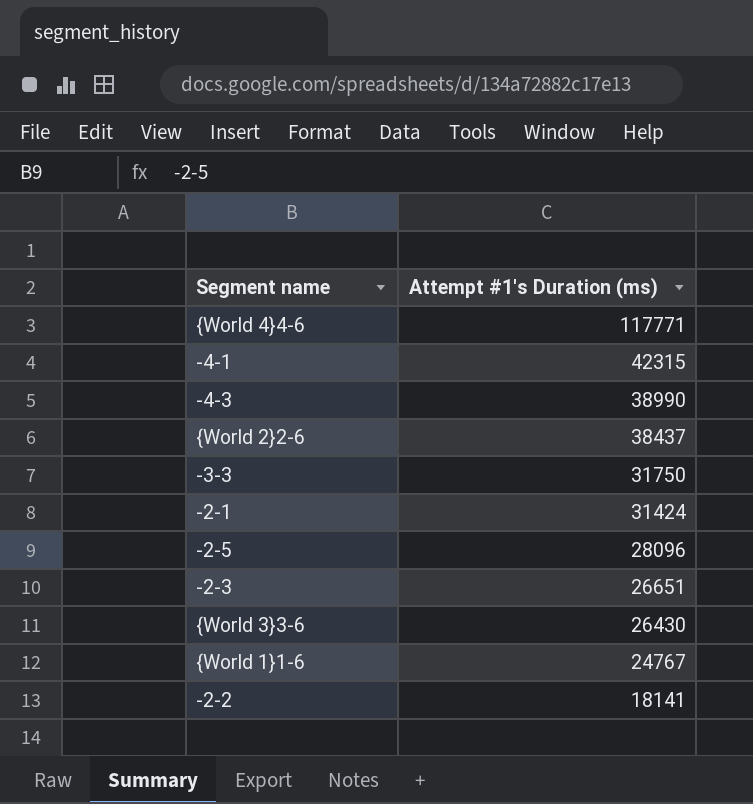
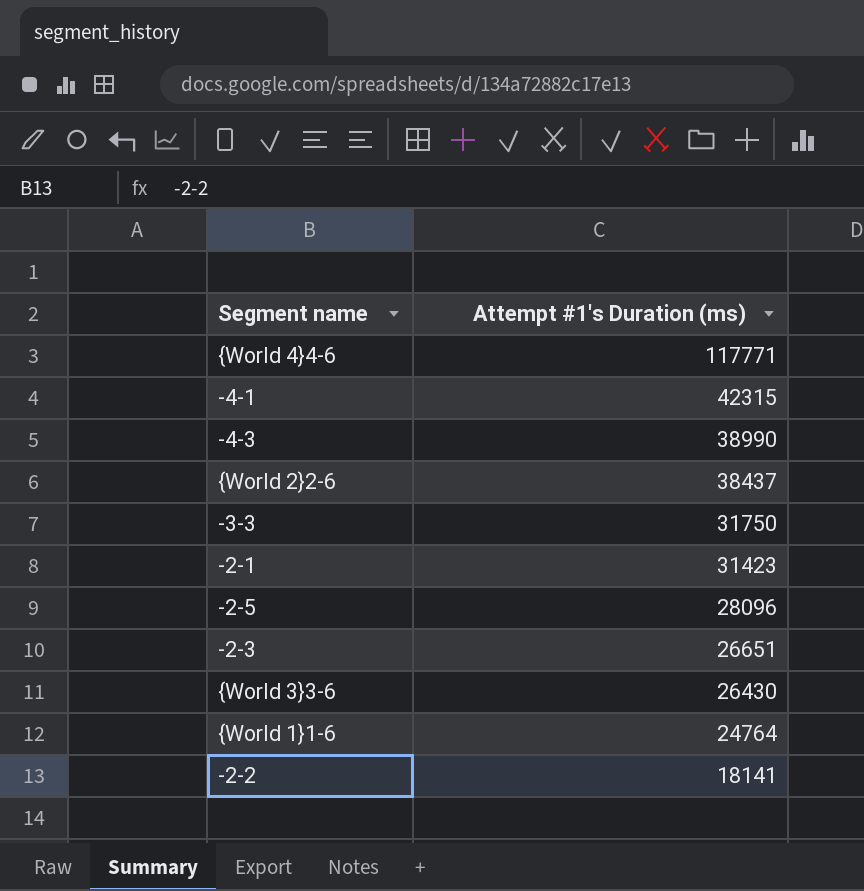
-2-1 | Attempt #1's Duration (ms): 31424 -> 31423
{World 1}1-6 | Attempt #1's Duration (ms): 24767 -> 24764

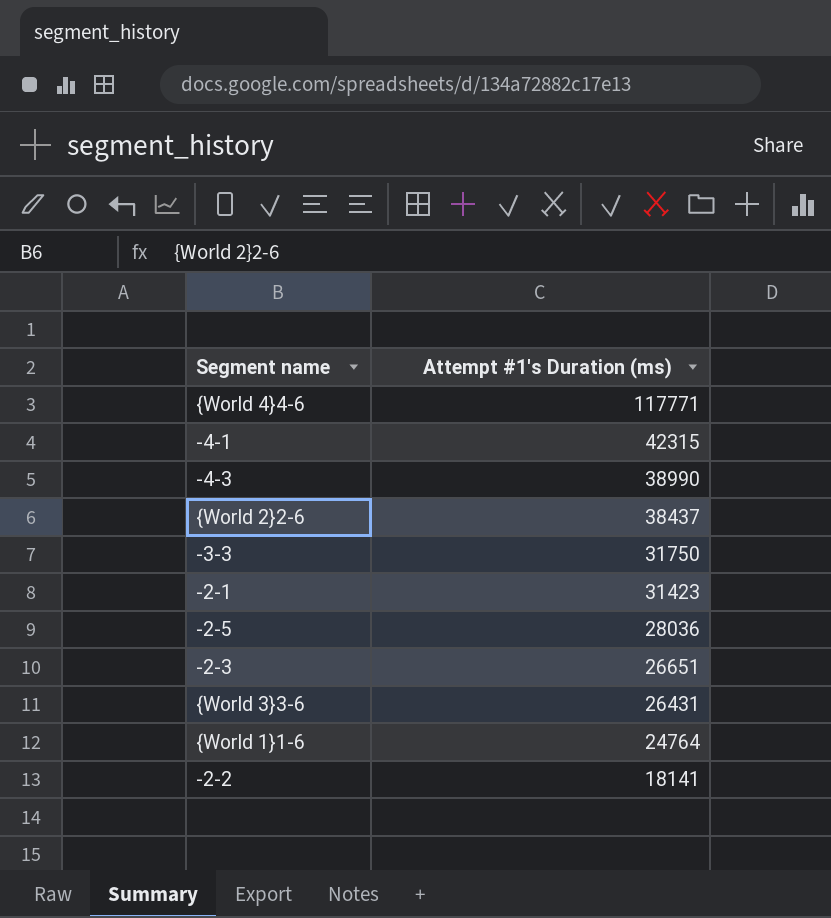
-2-5 | Attempt #1's Duration (ms): 28096 -> 28036
{World 3}3-6 | Attempt #1's Duration (ms): 26430 -> 26431

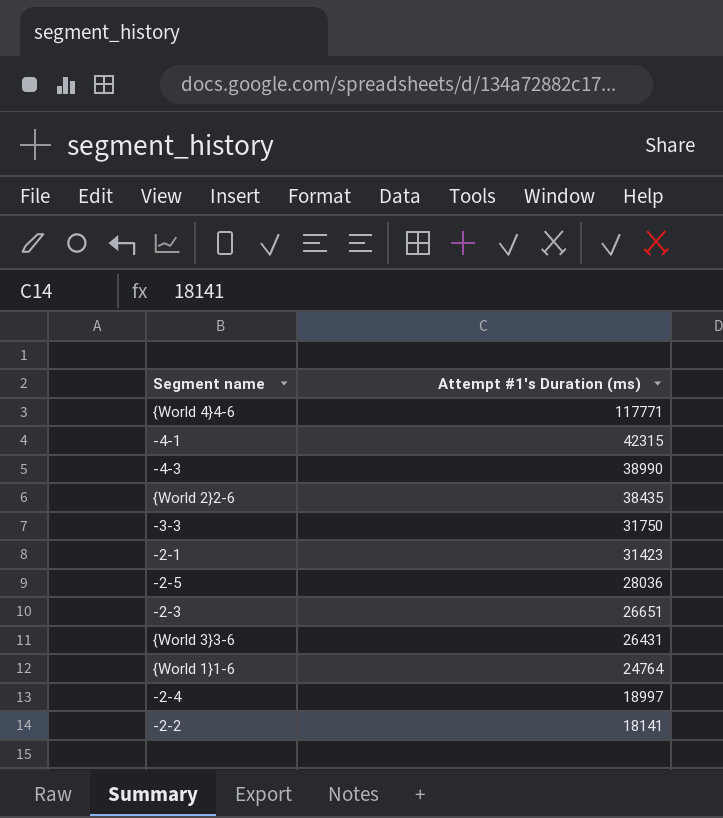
{World 2}2-6 | Attempt #1's Duration (ms): 38437 -> 38435
row -2-4: none -> 18997

